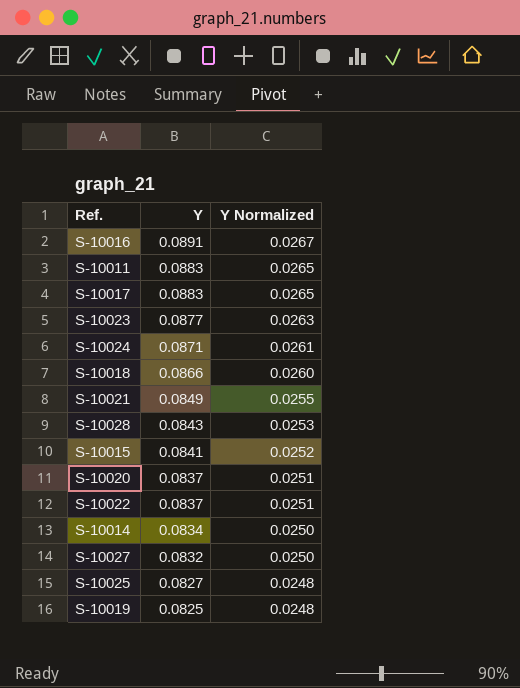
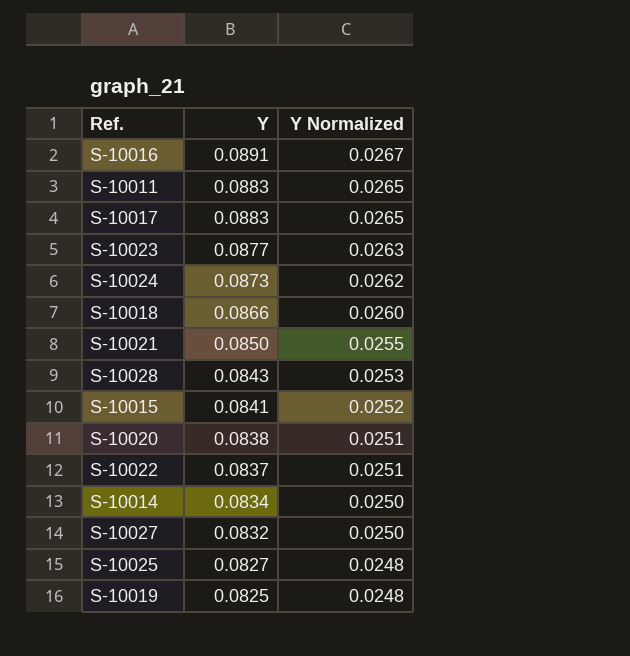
S-10024 | Y: 0.0871 -> 0.0873
S-10024 | Y Normalized: 0.0261 -> 0.0262
S-10021 | Y: 0.0849 -> 0.0850
S-10020 | Y: 0.0837 -> 0.0838

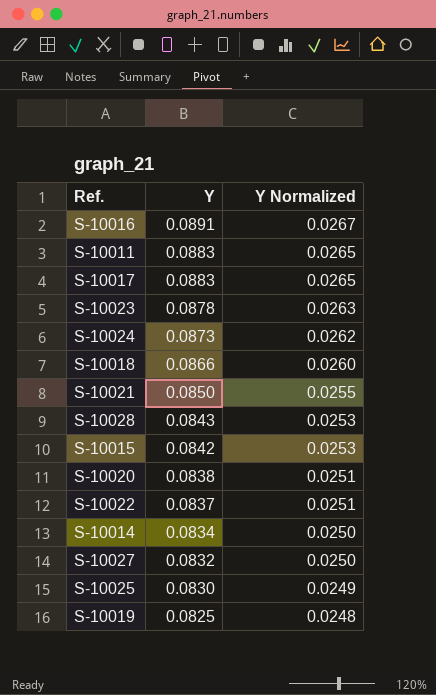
S-10023 | Y: 0.0877 -> 0.0878
S-10015 | Y: 0.0841 -> 0.0842
S-10015 | Y Normalized: 0.0252 -> 0.0253
S-10025 | Y: 0.0827 -> 0.0830
S-10025 | Y Normalized: 0.0248 -> 0.0249

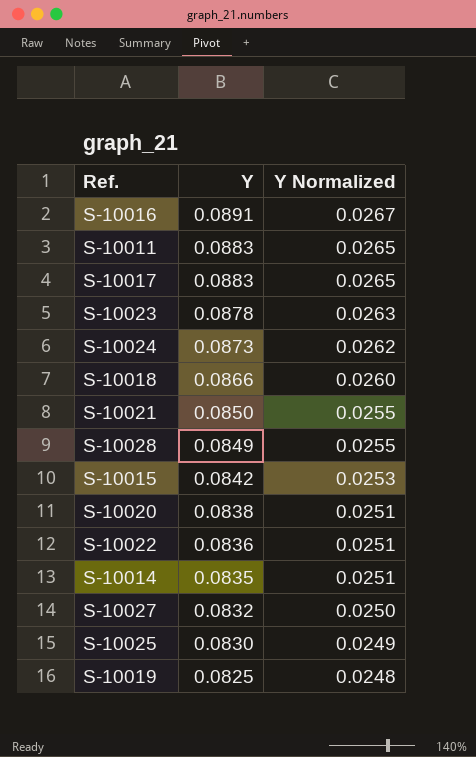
S-10028 | Y: 0.0843 -> 0.0849
S-10028 | Y Normalized: 0.0253 -> 0.0255
S-10022 | Y: 0.0837 -> 0.0836
S-10014 | Y: 0.0834 -> 0.0835
S-10014 | Y Normalized: 0.0250 -> 0.0251

